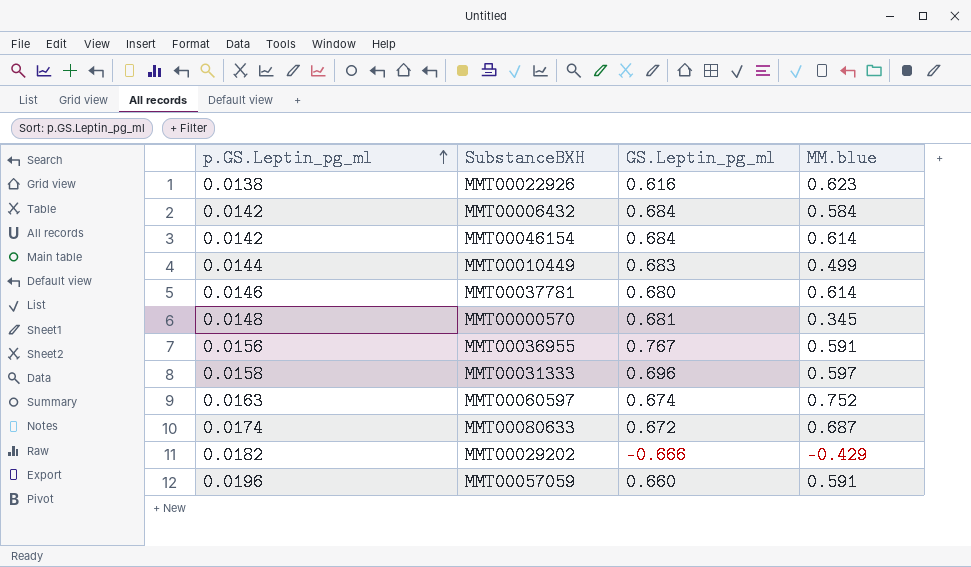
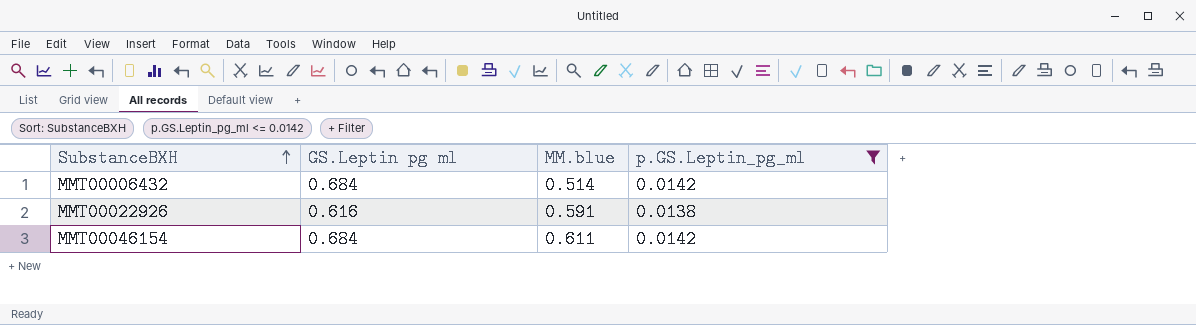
filter: none -> p.GS.Leptin_pg_ml <= 0.0142
row order: p.GS.Leptin_pg_ml ascending -> SubstanceBXH ascending
column name: GS.Leptin_pg_ml -> GS.Leptin pg ml
column p.GS.Leptin_pg_ml | position: 1 -> 4
MMT00006432 | MM.blue: 0.584 -> 0.514
MMT00022926 | MM.blue: 0.623 -> 0.591
MMT00046154 | MM.blue: 0.614 -> 0.611

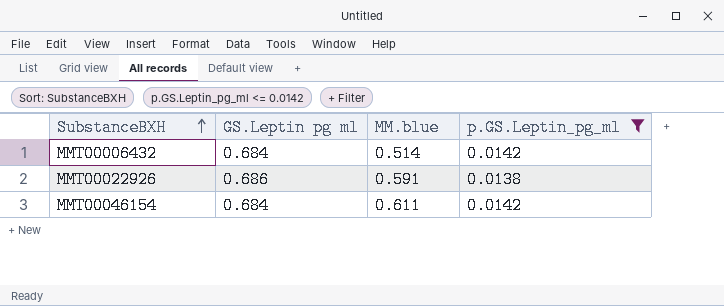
MMT00022926 | GS.Leptin pg ml: 0.616 -> 0.686

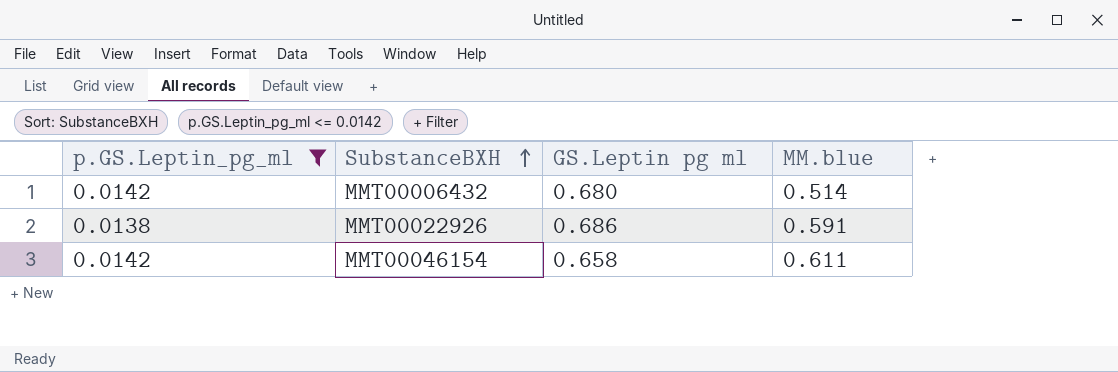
column p.GS.Leptin_pg_ml | position: 4 -> 1
MMT00006432 | GS.Leptin pg ml: 0.684 -> 0.680
MMT00046154 | GS.Leptin pg ml: 0.684 -> 0.658

